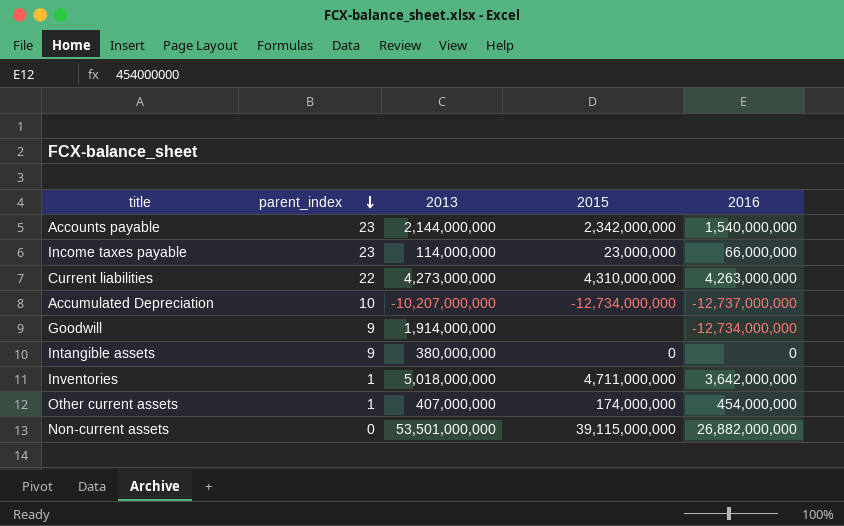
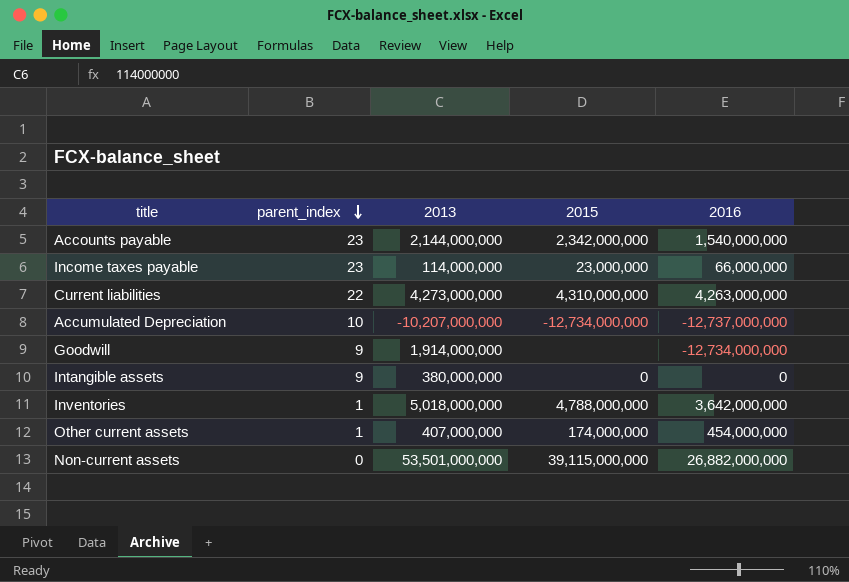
Inventories | 2015: 4,711,000,000 -> 4,788,000,000

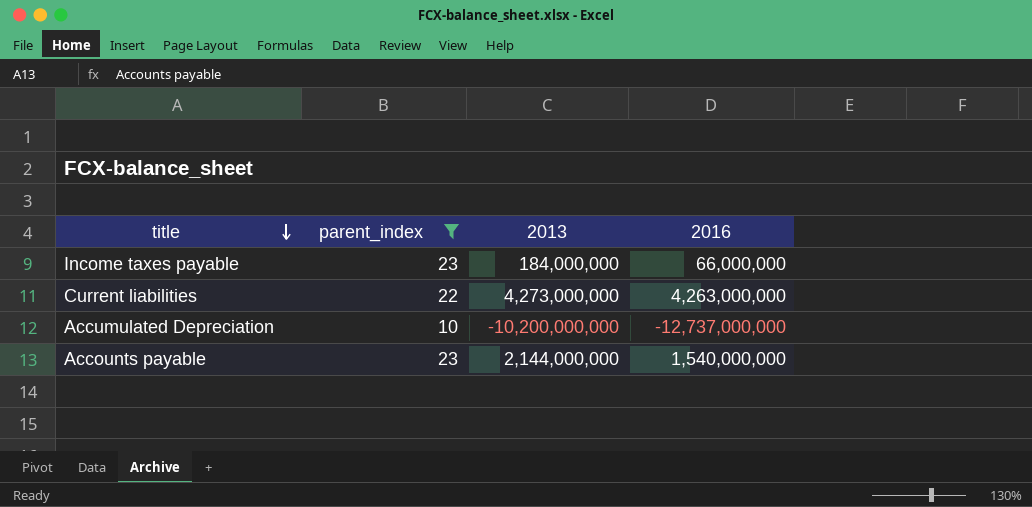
filter: none -> parent_index >= 10
row order: parent_index descending -> title descending
column 2015 | position: 4 -> none
Income taxes payable | 2013: 114,000,000 -> 184,000,000
Accumulated Depreciation | 2013: -10,207,000,000 -> -10,200,000,000

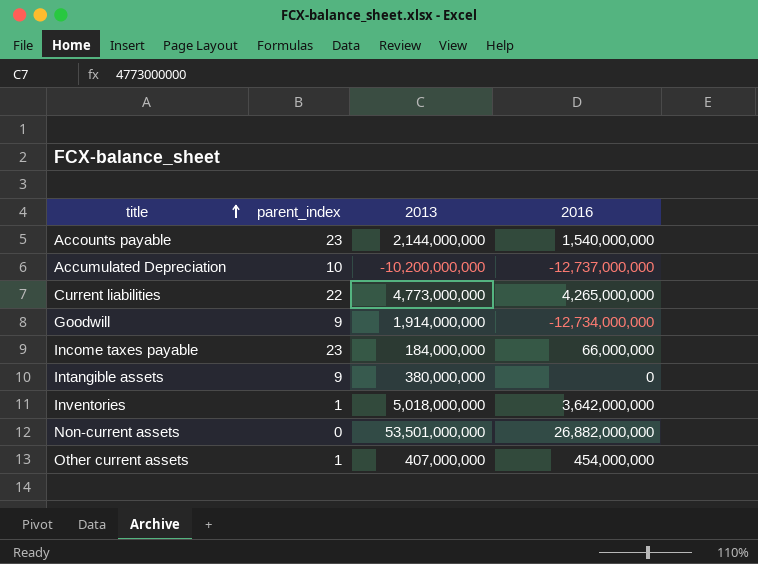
filter: parent_index >= 10 -> none
row order: title descending -> title ascending
Current liabilities | 2013: 4,273,000,000 -> 4,773,000,000
Current liabilities | 2016: 4,263,000,000 -> 4,265,000,000

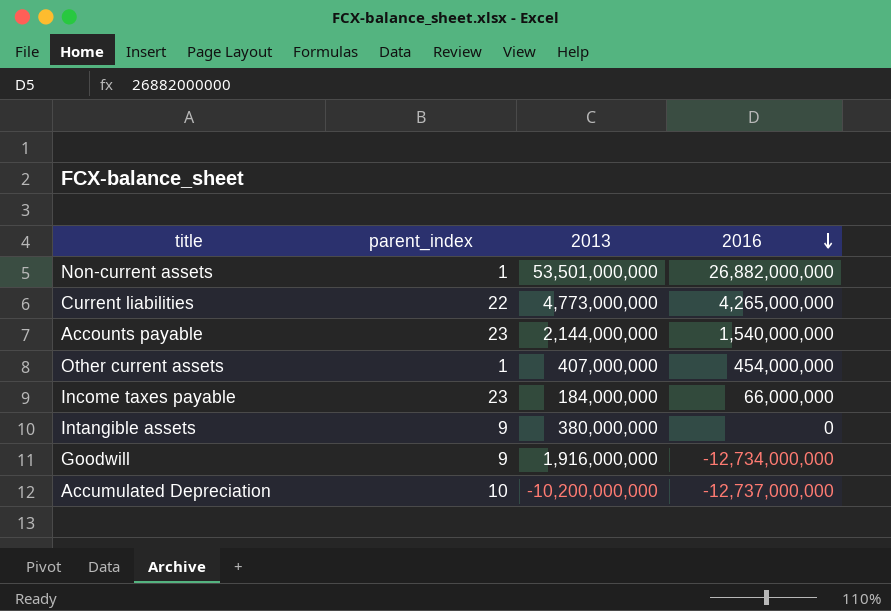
row order: title ascending -> 2016 descending
row Inventories: 1 | 5,018,000,000 | 3,642,000,000 -> none
Non-current assets | parent_index: 0 -> 1
Goodwill | 2013: 1,914,000,000 -> 1,916,000,000

